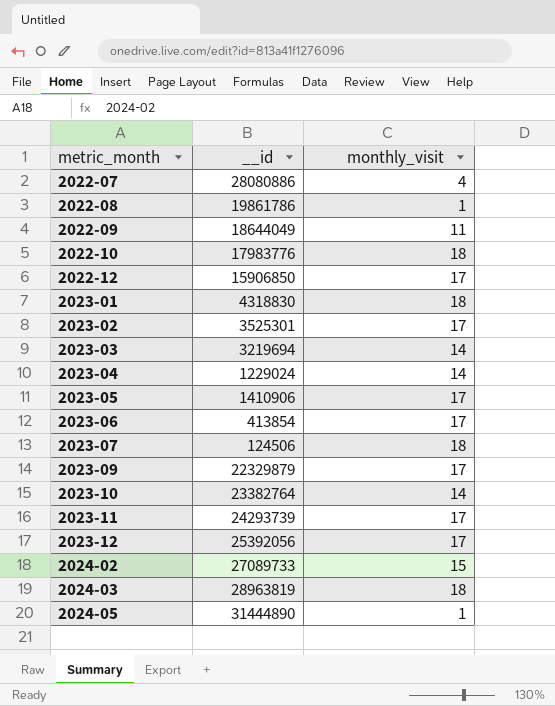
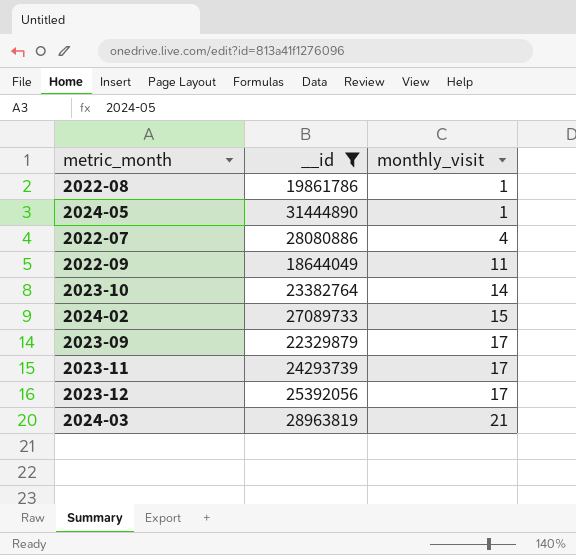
filter: none -> __id >= 18644049
row order: metric_month ascending -> monthly_visit ascending
2024-03 | monthly_visit: 18 -> 21

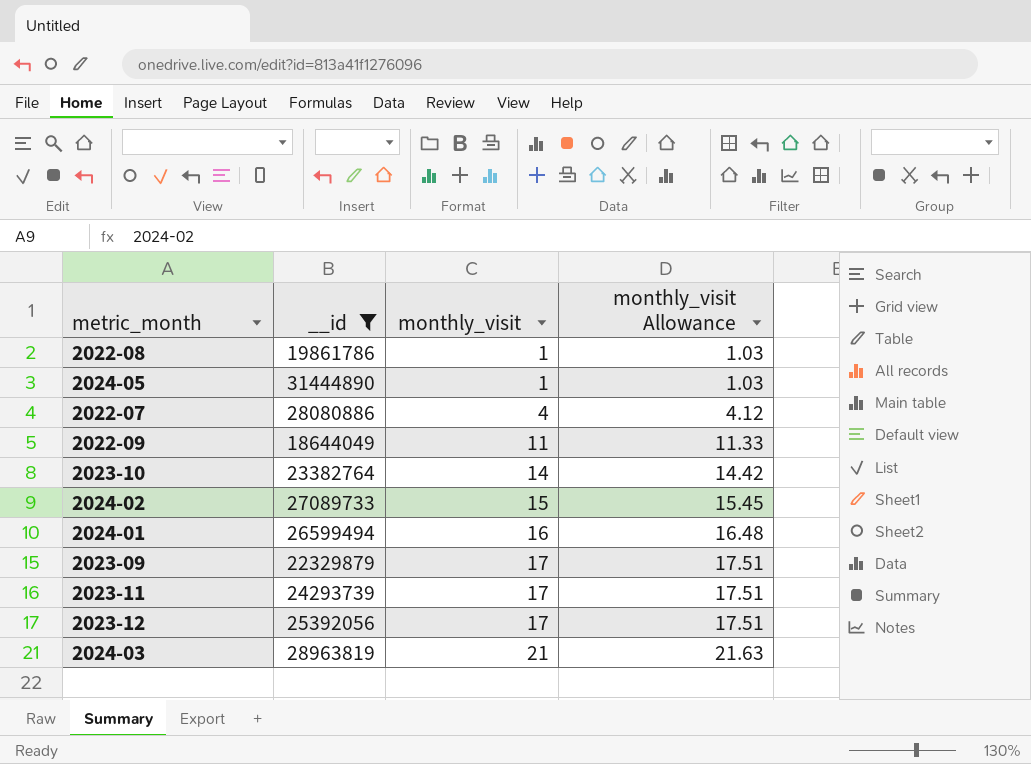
column monthly_visit Allowance | formula: none -> [monthly_visit] * 1.03
row 2024-01: none -> 26599494 | 16 | 16.48

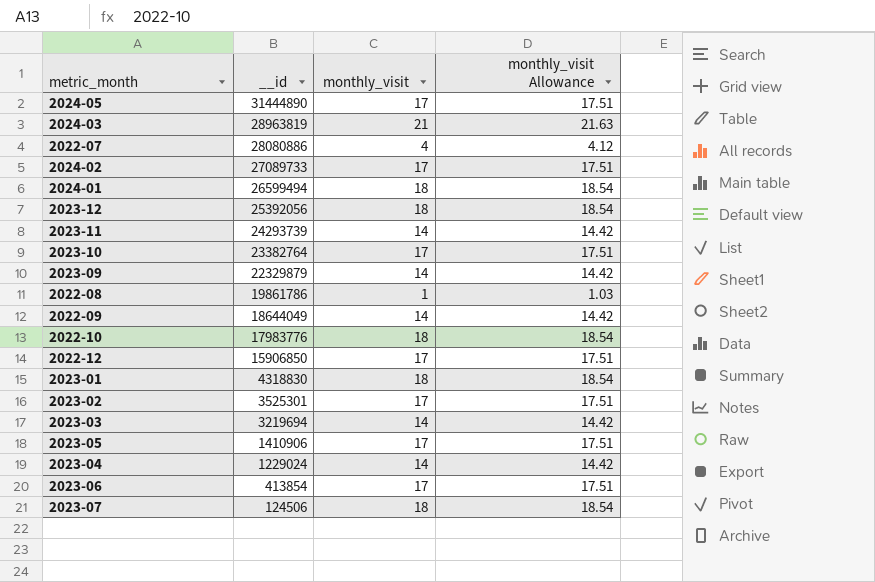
filter: __id >= 18644049 -> none
row order: monthly_visit ascending -> __id descending
2024-05 | monthly_visit: 1 -> 17
2024-05 | monthly_visit Allowance: 1.03 -> 17.51
2024-02 | monthly_visit: 15 -> 17
2024-02 | monthly_visit Allowance: 15.45 -> 17.51
2024-01 | monthly_visit: 16 -> 18
2024-01 | monthly_visit Allowance: 16.48 -> 18.54
2023-12 | monthly_visit: 17 -> 18
2023-12 | monthly_visit Allowance: 17.51 -> 18.54
2023-11 | monthly_visit: 17 -> 14
2023-11 | monthly_visit Allowance: 17.51 -> 14.42
2023-10 | monthly_visit: 14 -> 17
2023-10 | monthly_visit Allowance: 14.42 -> 17.51
2023-09 | monthly_visit: 17 -> 14
2023-09 | monthly_visit Allowance: 17.51 -> 14.42
2022-09 | monthly_visit: 11 -> 14
2022-09 | monthly_visit Allowance: 11.33 -> 14.42

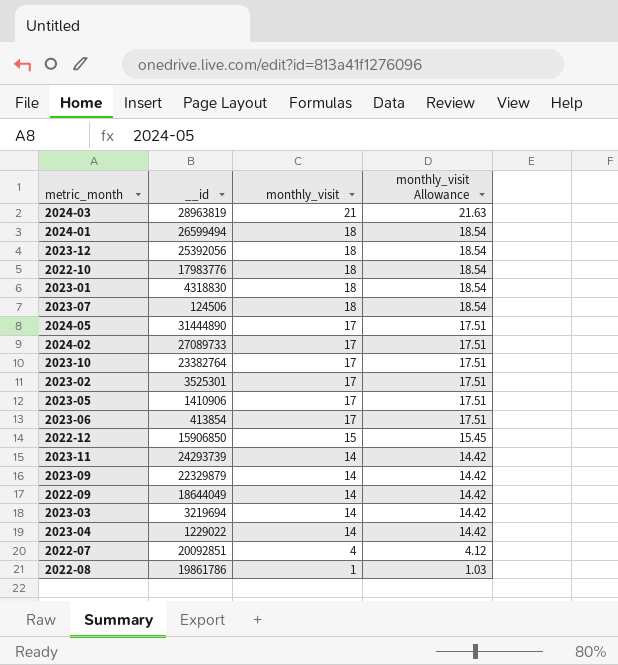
row order: __id descending -> monthly_visit descending
2022-12 | monthly_visit: 17 -> 15
2022-12 | monthly_visit Allowance: 17.51 -> 15.45
2023-04 | __id: 1229024 -> 1229022
2022-07 | __id: 28080886 -> 20092851

